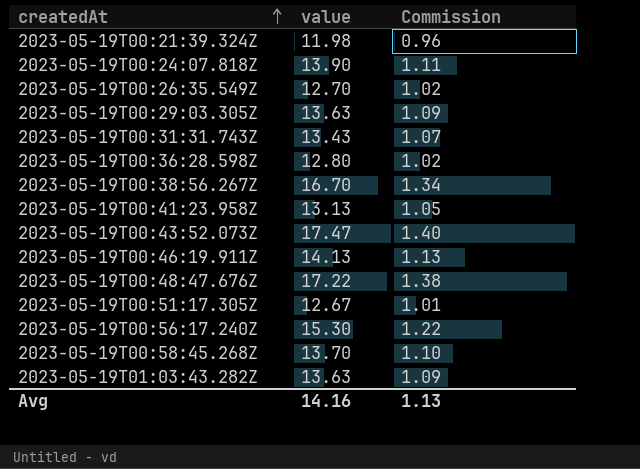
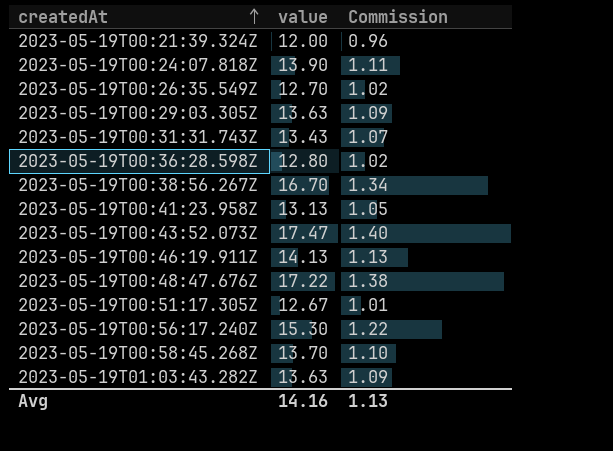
2023-05-19T00:21:39.324Z | value: 11.98 -> 12.00

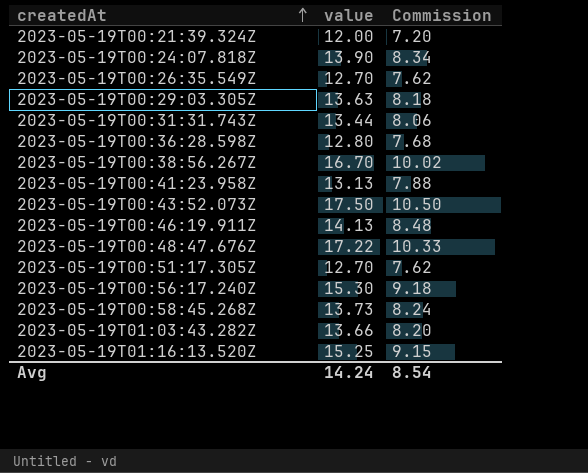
column Commission | formula: [value] * 0.08 -> [value] * 0.6
2023-05-19T00:31:31.743Z | value: 13.43 -> 13.44
2023-05-19T00:43:52.073Z | value: 17.47 -> 17.50
2023-05-19T00:51:17.305Z | value: 12.67 -> 12.70
2023-05-19T00:58:45.268Z | value: 13.70 -> 13.73
2023-05-19T01:03:43.282Z | value: 13.63 -> 13.66
row 2023-05-19T01:16:13.520Z: none -> 15.25 | 9.15
Avg | value: 14.16 -> 14.24
Avg | Commission: 1.13 -> 8.54

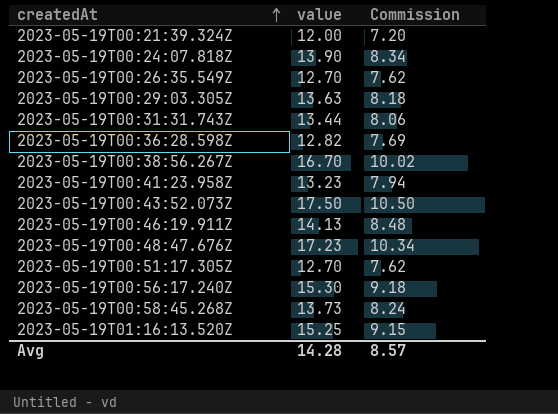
row 2023-05-19T01:03:43.282Z: 13.66 | 8.20 -> none
2023-05-19T00:36:28.598Z | value: 12.80 -> 12.82
2023-05-19T00:36:28.598Z | Commission: 7.68 -> 7.69
2023-05-19T00:41:23.958Z | value: 13.13 -> 13.23
2023-05-19T00:41:23.958Z | Commission: 7.88 -> 7.94
2023-05-19T00:48:47.676Z | value: 17.22 -> 17.23
2023-05-19T00:48:47.676Z | Commission: 10.33 -> 10.34
Avg | value: 14.24 -> 14.28
Avg | Commission: 8.54 -> 8.57

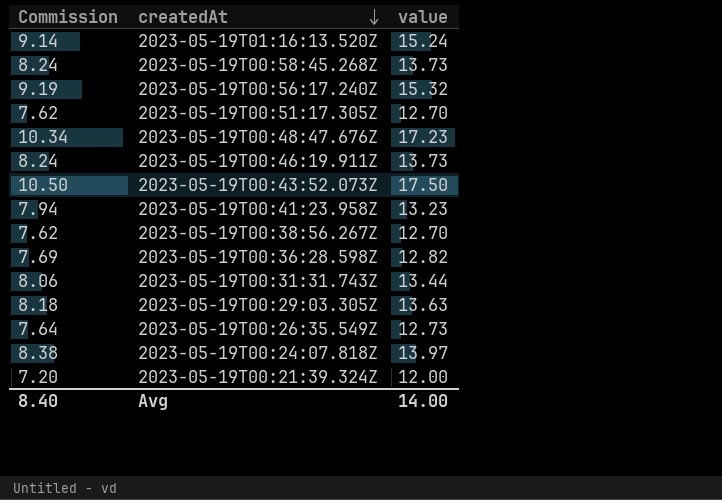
row order: createdAt ascending -> createdAt descending
column Commission | position: 3 -> 1
2023-05-19T01:16:13.520Z | Commission: 9.15 -> 9.14
2023-05-19T01:16:13.520Z | value: 15.25 -> 15.24
2023-05-19T00:56:17.240Z | Commission: 9.18 -> 9.19
2023-05-19T00:56:17.240Z | value: 15.30 -> 15.32
2023-05-19T00:46:19.911Z | Commission: 8.48 -> 8.24
2023-05-19T00:46:19.911Z | value: 14.13 -> 13.73
2023-05-19T00:38:56.267Z | Commission: 10.02 -> 7.62
2023-05-19T00:38:56.267Z | value: 16.70 -> 12.70
2023-05-19T00:26:35.549Z | Commission: 7.62 -> 7.64
2023-05-19T00:26:35.549Z | value: 12.70 -> 12.73
2023-05-19T00:24:07.818Z | Commission: 8.34 -> 8.38
2023-05-19T00:24:07.818Z | value: 13.90 -> 13.97
Avg | Commission: 8.57 -> 8.40
Avg | value: 14.28 -> 14.00

